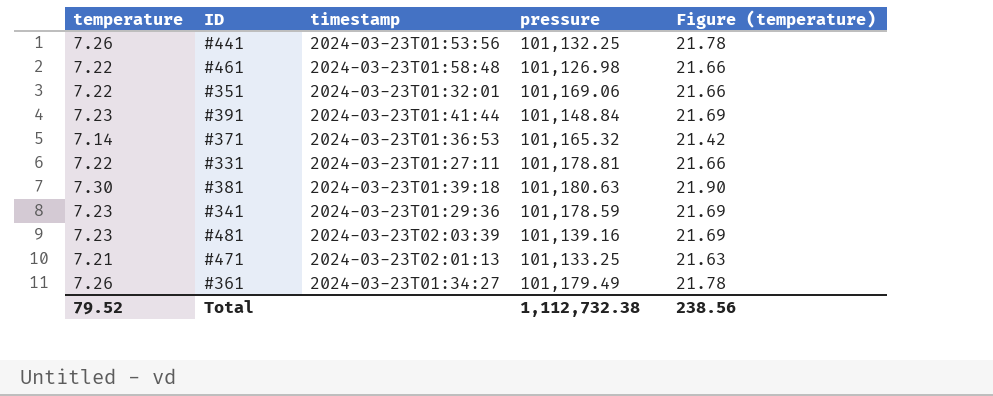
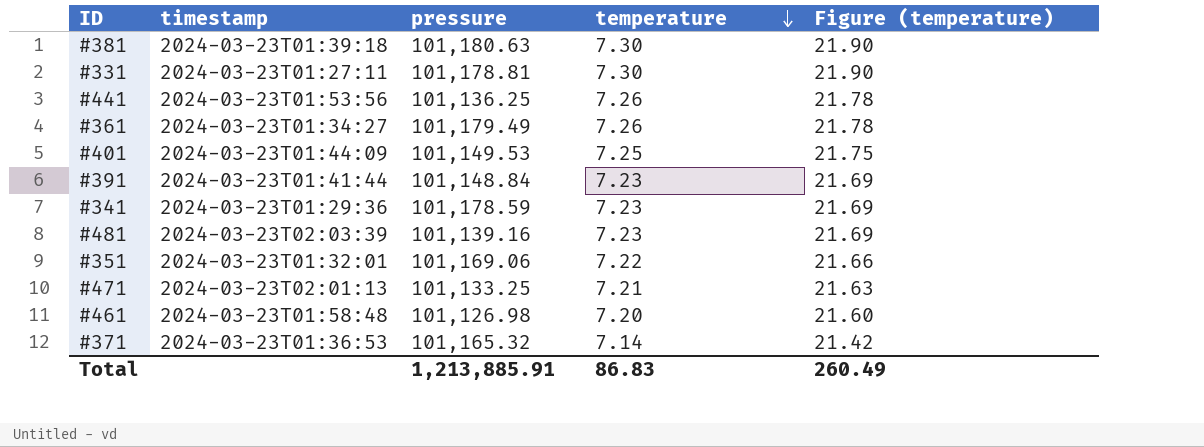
row order: none -> temperature descending
column temperature | position: 1 -> 4
#331 | temperature: 7.22 -> 7.30
#331 | Figure (temperature): 21.66 -> 21.90
#441 | pressure: 101,132.25 -> 101,136.25
row #401: none -> 2024-03-23T01:44:09 | 101,149.53 | 7.25 | 21.75
#461 | temperature: 7.22 -> 7.20
#461 | Figure (temperature): 21.66 -> 21.60
Total | pressure: 1,112,732.38 -> 1,213,885.91
Total | temperature: 79.52 -> 86.83
Total | Figure (temperature): 238.56 -> 260.49

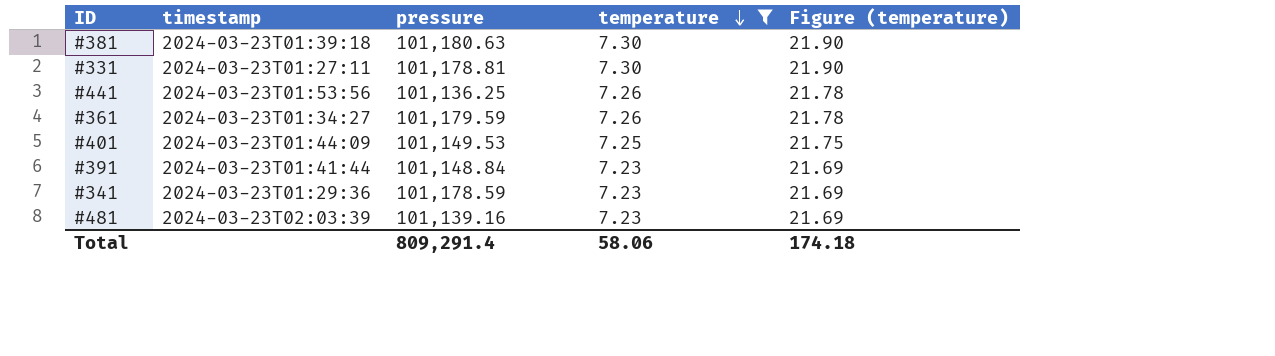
filter: none -> temperature >= 7.23
#361 | pressure: 101,179.49 -> 101,179.59
Total | pressure: 1,213,885.91 -> 809,291.4
Total | temperature: 86.83 -> 58.06
Total | Figure (temperature): 260.49 -> 174.18

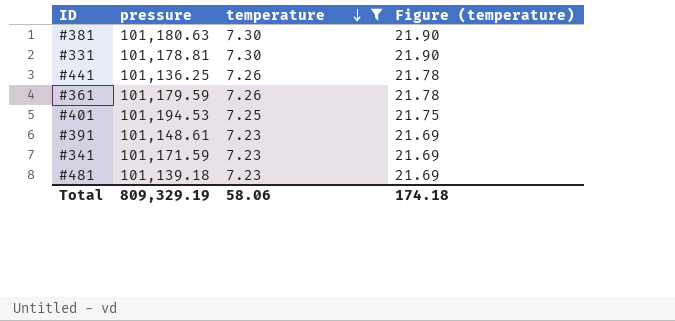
column timestamp | position: 2 -> none
#401 | pressure: 101,149.53 -> 101,194.53
#391 | pressure: 101,148.84 -> 101,148.61
#341 | pressure: 101,178.59 -> 101,171.59
#481 | pressure: 101,139.16 -> 101,139.18
Total | pressure: 809,291.4 -> 809,329.19

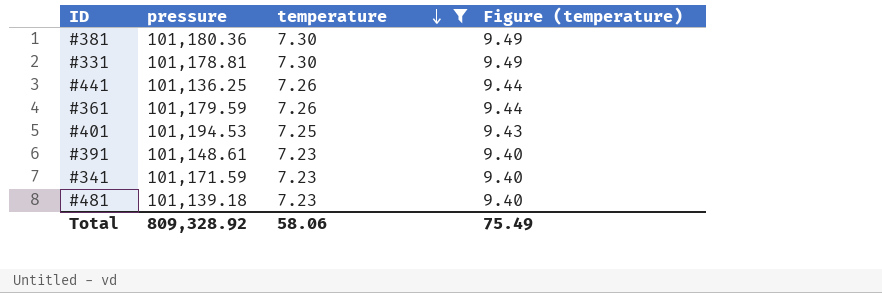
column Figure (temperature) | formula: [temperature] * 3 -> [temperature] * 1.3
#381 | pressure: 101,180.63 -> 101,180.36
Total | pressure: 809,329.19 -> 809,328.92
Total | Figure (temperature): 174.18 -> 75.49

